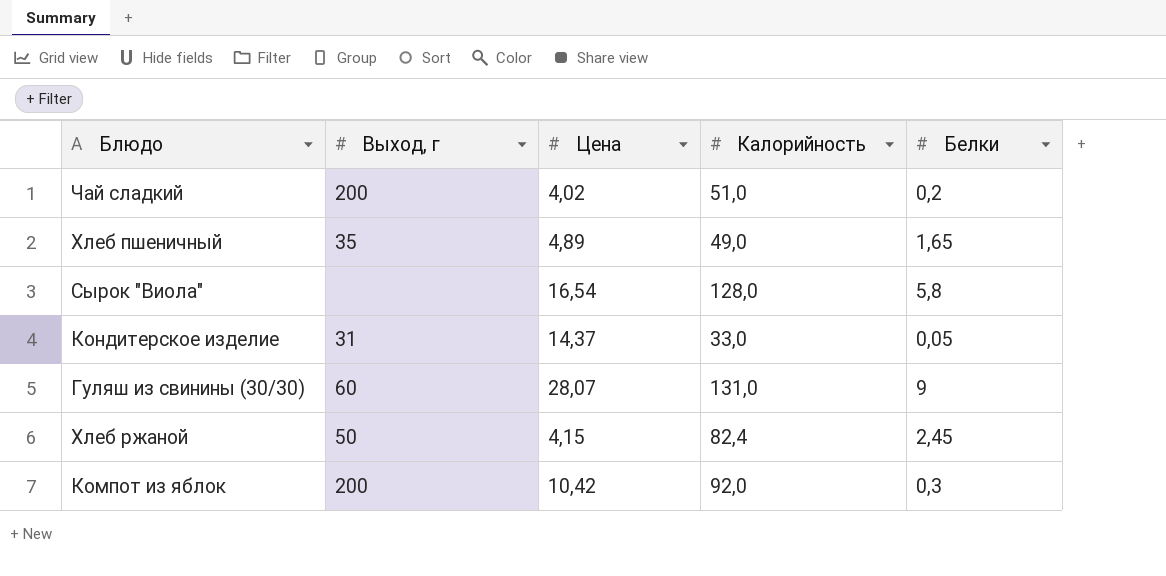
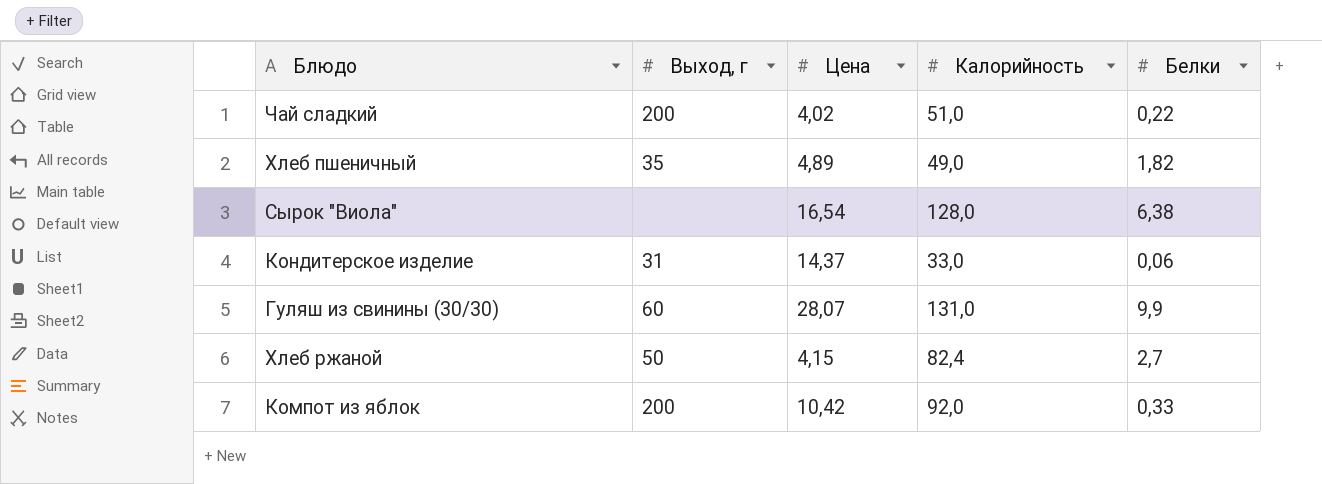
Чай сладкий | Белки: 0,2 -> 0,22
Хлеб пшеничный | Белки: 1,65 -> 1,82
Сырок "Виола" | Белки: 5,8 -> 6,38
Кондитерское изделие | Белки: 0,05 -> 0,06
Гуляш из свинины (30/30) | Белки: 9 -> 9,9
Хлеб ржаной | Белки: 2,45 -> 2,7
Компот из яблок | Белки: 0,3 -> 0,33

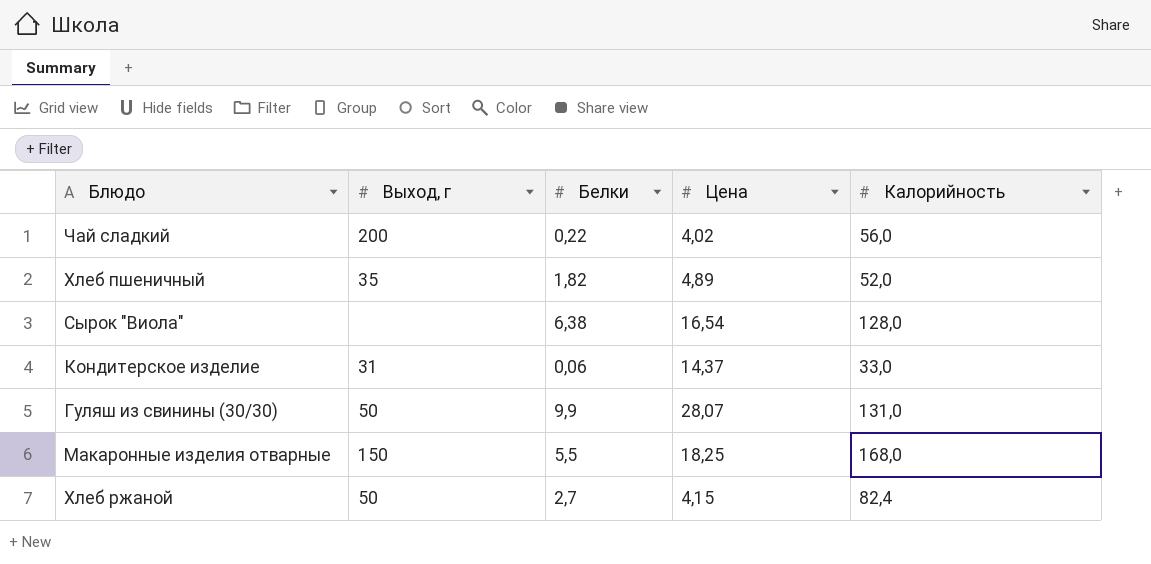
column Белки | position: 5 -> 3
row Компот из яблок: 200 | 10,42 | 92,0 | 0,33 -> none
Чай сладкий | Калорийность: 51,0 -> 56,0
Хлеб пшеничный | Калорийность: 49,0 -> 52,0
Гуляш из свинины (30/30) | Выход, г: 60 -> 50
row Макаронные изделия отварные: none -> 150 | 5,5 | 18,25 | 168,0

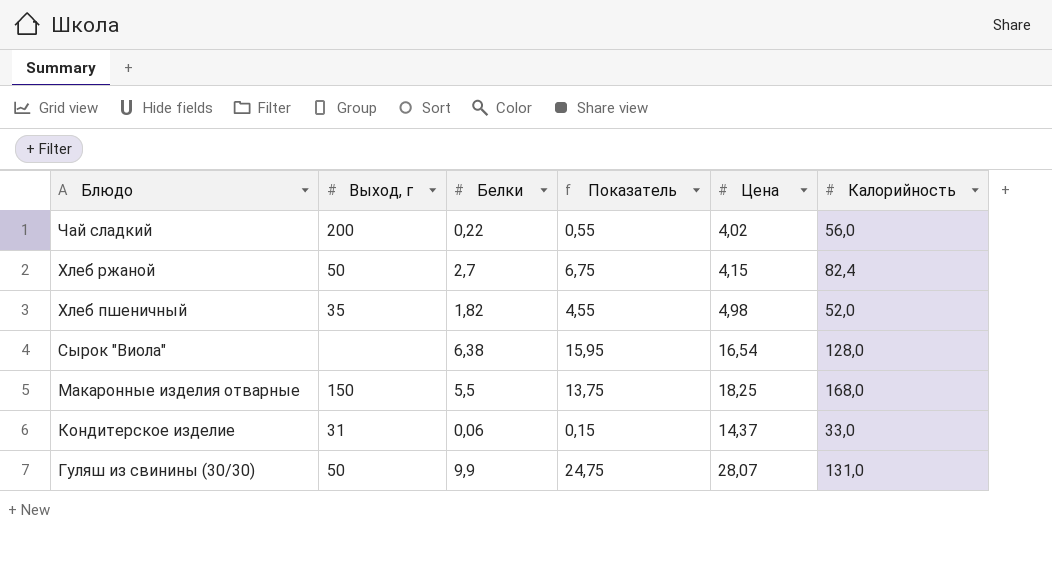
row order: none -> Блюдо descending
column Показатель | formula: none -> [Белки] * 2,5
Хлеб пшеничный | Цена: 4,89 -> 4,98

